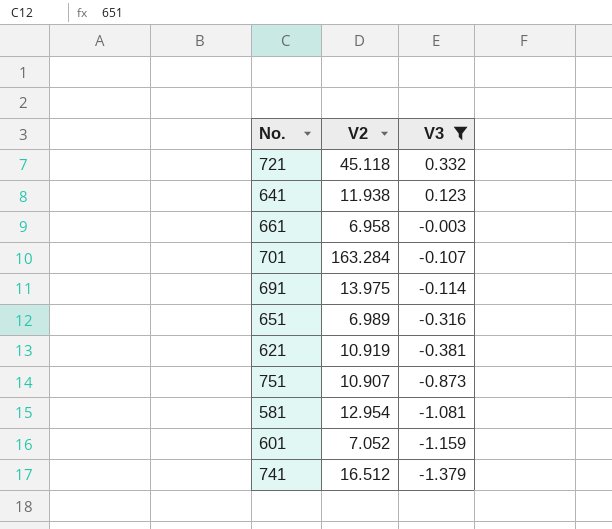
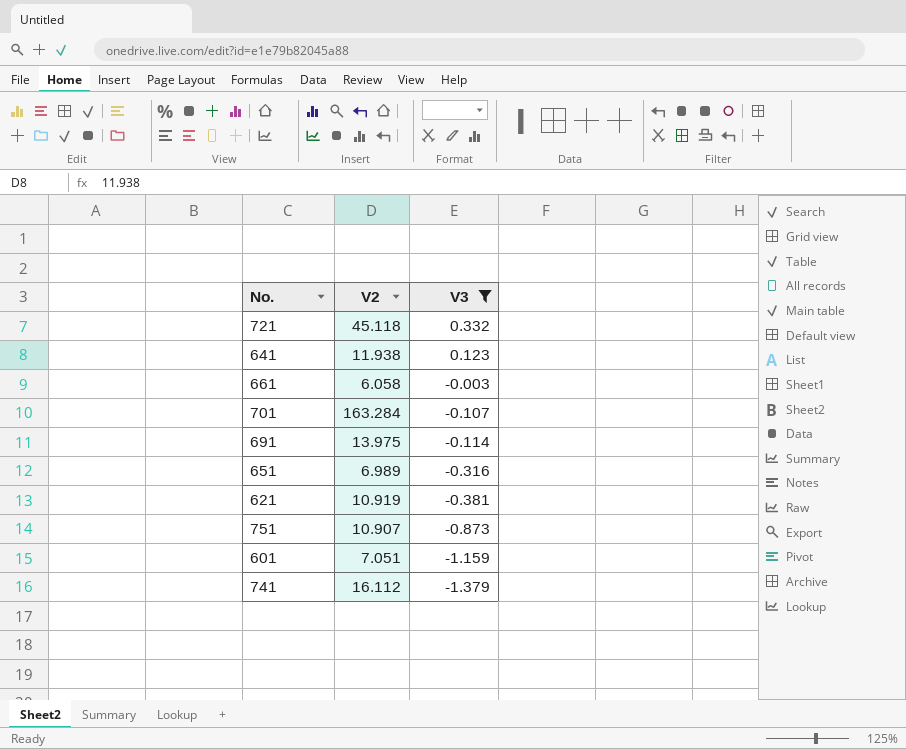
row 581: 12.954 | -1.081 -> none
661 | V2: 6.958 -> 6.058
601 | V2: 7.052 -> 7.051
741 | V2: 16.512 -> 16.112

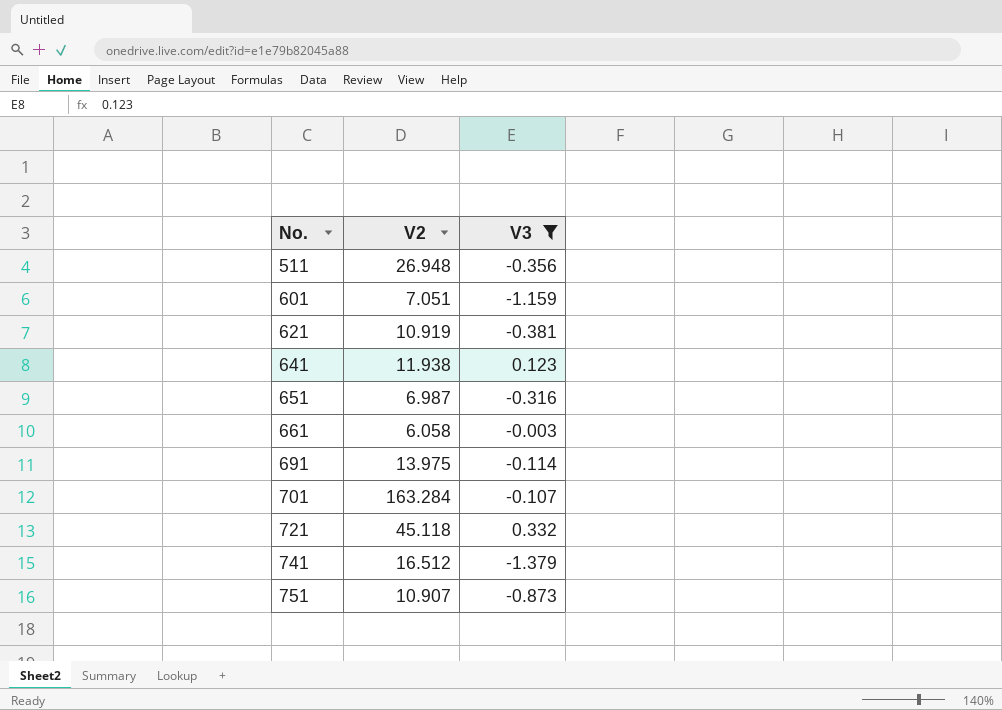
row order: V3 descending -> No. ascending
row 511: none -> 26.948 | -0.356
651 | V2: 6.989 -> 6.987
741 | V2: 16.112 -> 16.512

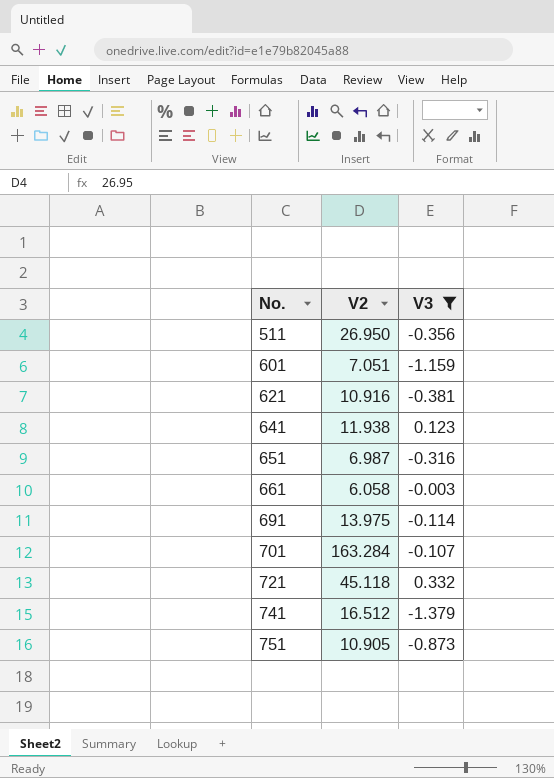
511 | V2: 26.948 -> 26.950
621 | V2: 10.919 -> 10.916
751 | V2: 10.907 -> 10.905

